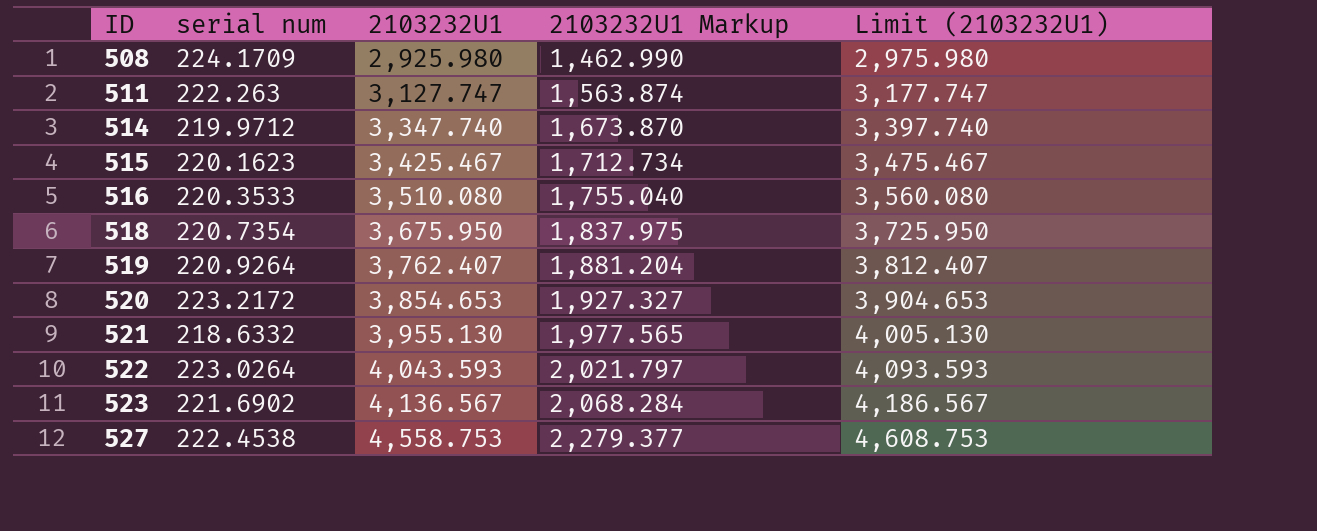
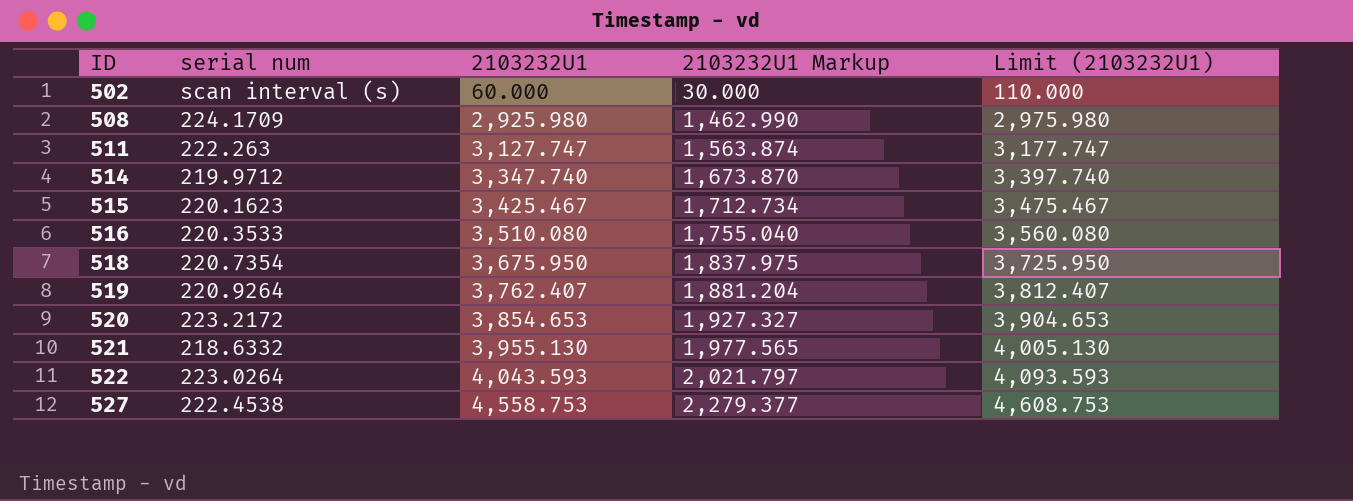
row 523: 221.6902 | 4,136.567 | 2,068.284 | 4,186.567 -> none
row 502: none -> scan interval (s) | 60.000 | 30.000 | 110.000

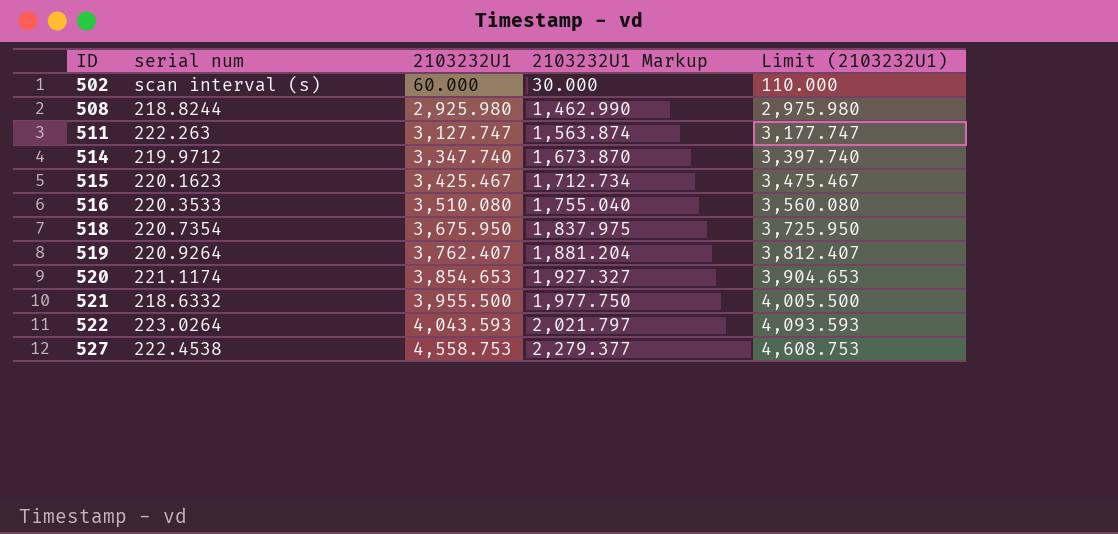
508 | serial num: 224.1709 -> 218.8244
520 | serial num: 223.2172 -> 221.1174
521 | 2103232U1: 3,955.130 -> 3,955.500
521 | 2103232U1 Markup: 1,977.565 -> 1,977.750
521 | Limit (2103232U1): 4,005.130 -> 4,005.500

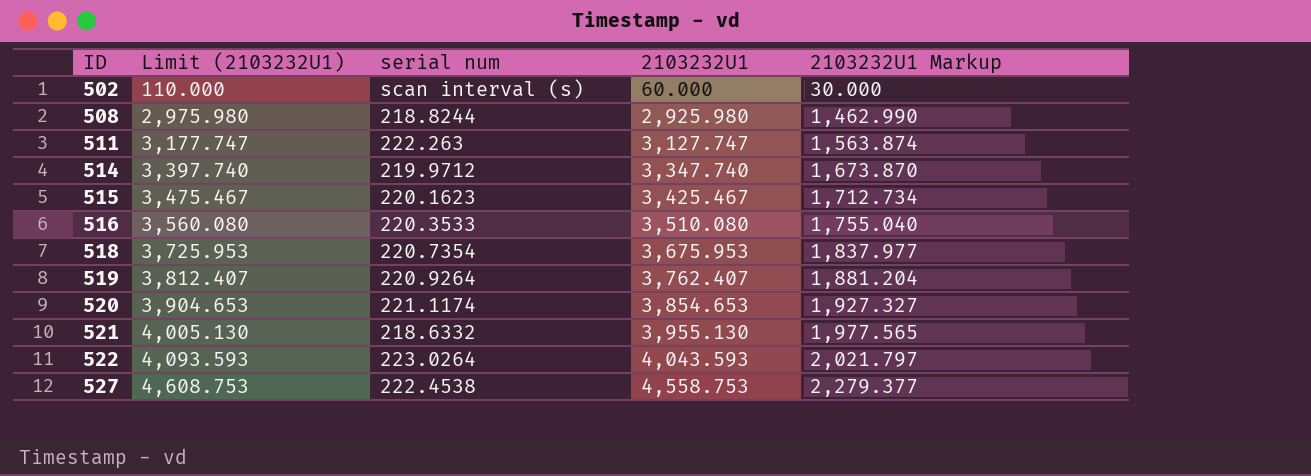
column Limit (2103232U1) | position: 5 -> 2
518 | Limit (2103232U1): 3,725.950 -> 3,725.953
518 | 2103232U1: 3,675.950 -> 3,675.953
518 | 2103232U1 Markup: 1,837.975 -> 1,837.977
521 | Limit (2103232U1): 4,005.500 -> 4,005.130
521 | 2103232U1: 3,955.500 -> 3,955.130
521 | 2103232U1 Markup: 1,977.750 -> 1,977.565

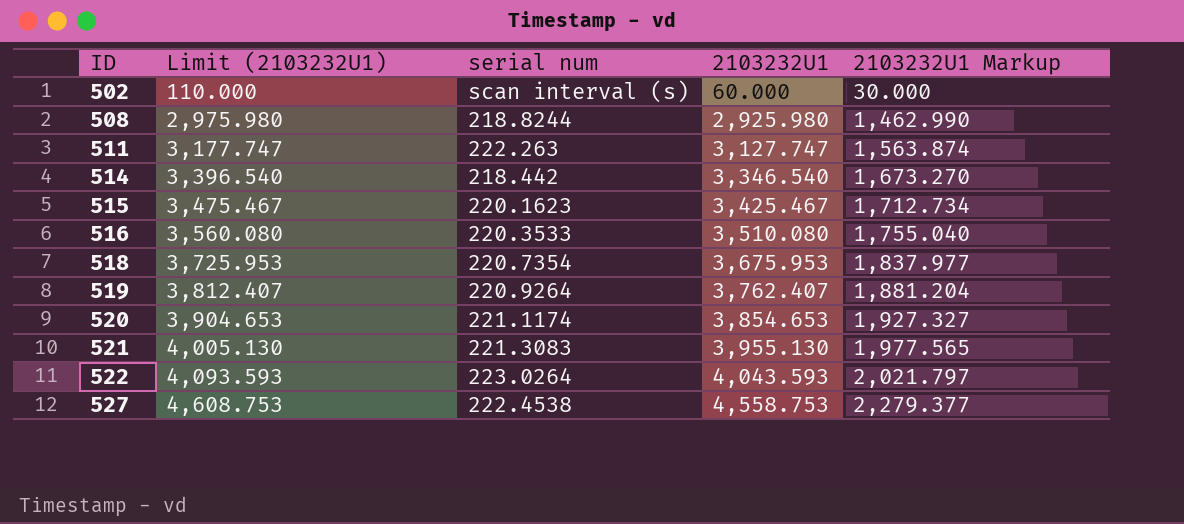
514 | Limit (2103232U1): 3,397.740 -> 3,396.540
514 | serial num: 219.9712 -> 218.442
514 | 2103232U1: 3,347.740 -> 3,346.540
514 | 2103232U1 Markup: 1,673.870 -> 1,673.270
521 | serial num: 218.6332 -> 221.3083

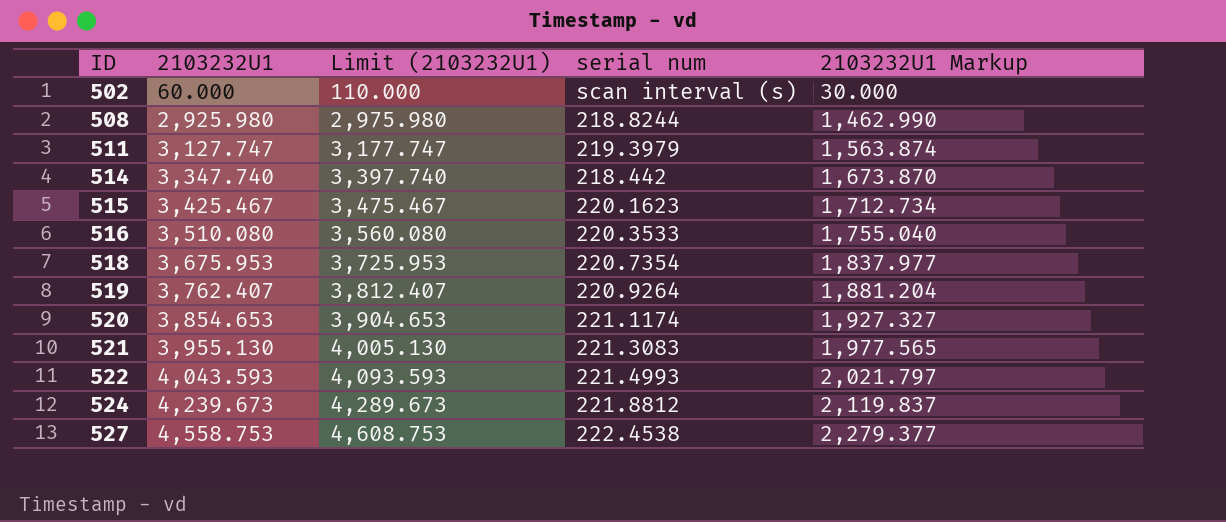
column 2103232U1 | position: 4 -> 2
511 | serial num: 222.263 -> 219.3979
514 | 2103232U1: 3,346.540 -> 3,347.740
514 | Limit (2103232U1): 3,396.540 -> 3,397.740
514 | 2103232U1 Markup: 1,673.270 -> 1,673.870
522 | serial num: 223.0264 -> 221.4993
row 524: none -> 4,239.673 | 4,289.673 | 221.8812 | 2,119.837

